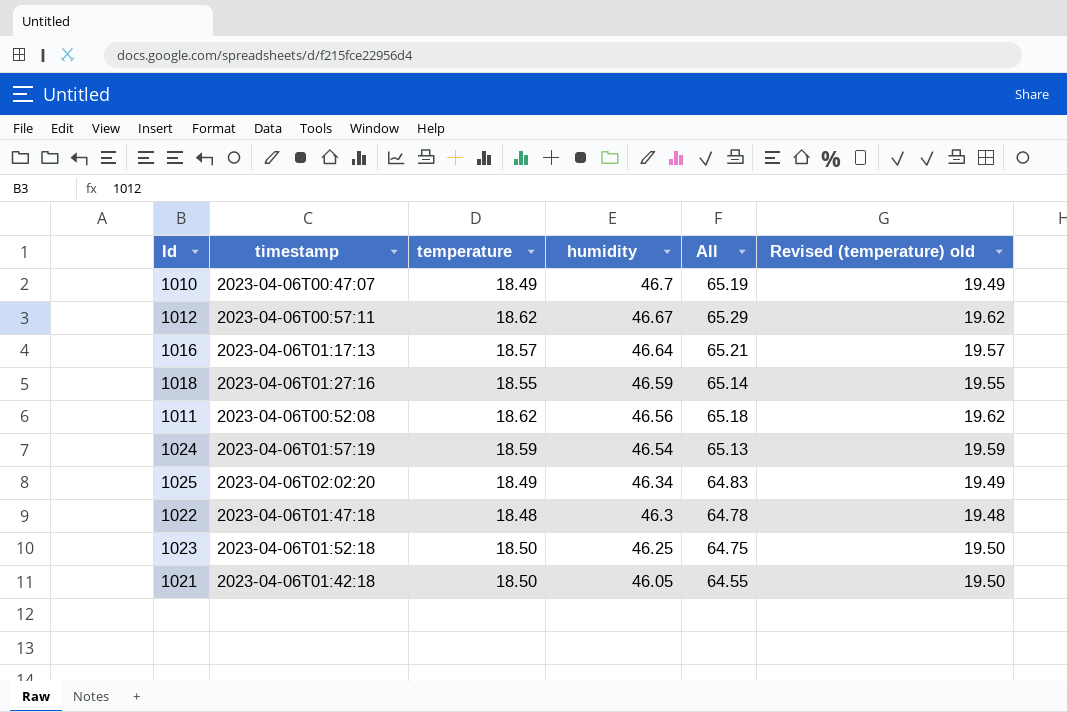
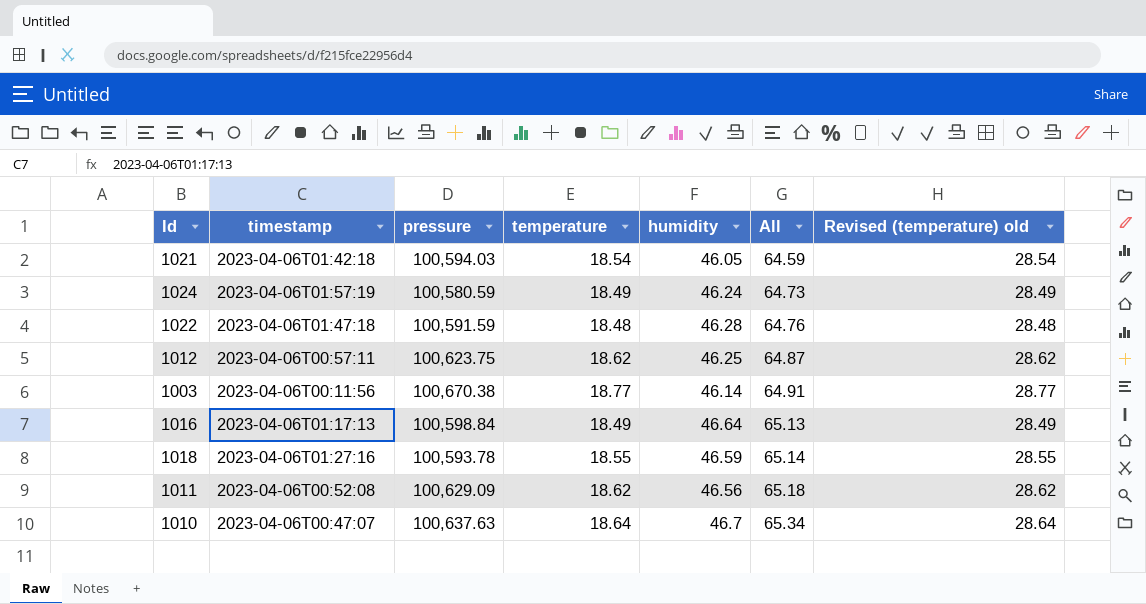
row order: humidity descending -> All ascending
column pressure | position: none -> 3
column Revised (temperature) old | formula: [temperature] + 1 -> [temperature] + 10
row 1025: 2023-04-06T02:02:20 | 18.49 | 46.34 | 64.83 | 19.49 -> none
row 1023: 2023-04-06T01:52:18 | 18.50 | 46.25 | 64.75 | 19.50 -> none
1021 | temperature: 18.50 -> 18.54
1021 | All: 64.55 -> 64.59
1024 | temperature: 18.59 -> 18.49
1024 | humidity: 46.54 -> 46.24
1024 | All: 65.13 -> 64.73
1022 | humidity: 46.3 -> 46.28
1022 | All: 64.78 -> 64.76
1012 | humidity: 46.67 -> 46.25
1012 | All: 65.29 -> 64.87
row 1003: none -> 2023-04-06T00:11:56 | 100,670.38 | 18.77 | 46.14 | 64.91 | 28.77
1016 | temperature: 18.57 -> 18.49
1016 | All: 65.21 -> 65.13
1010 | temperature: 18.49 -> 18.64
1010 | All: 65.19 -> 65.34

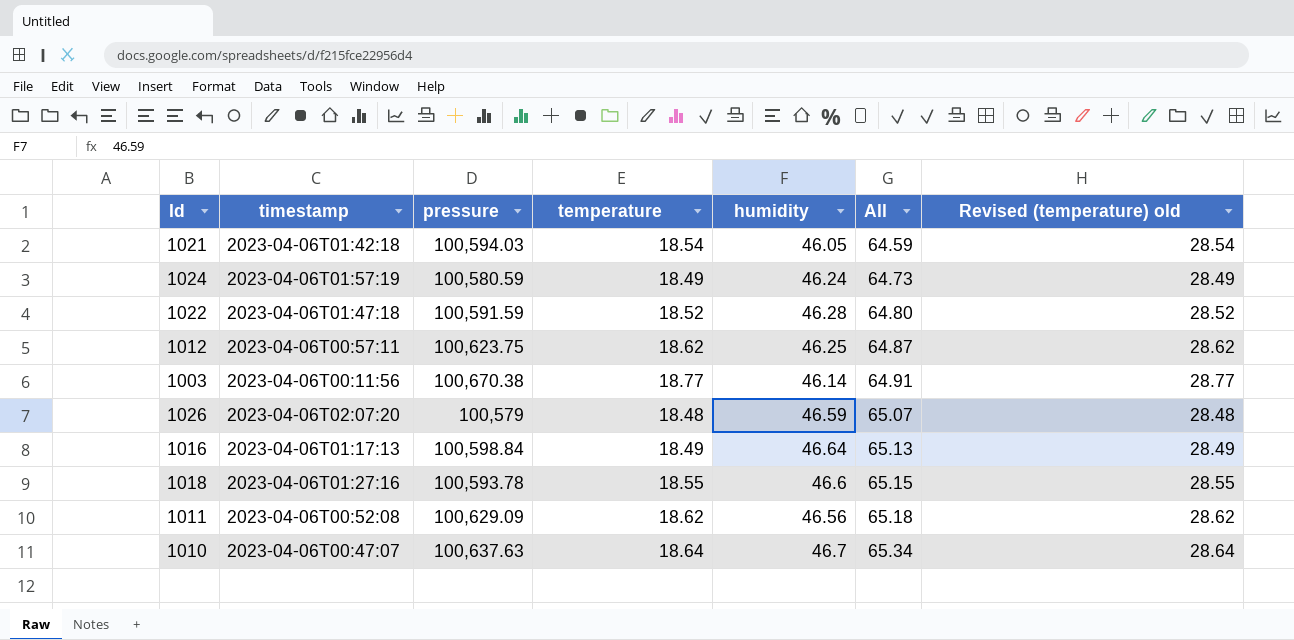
1022 | temperature: 18.48 -> 18.52
1022 | All: 64.76 -> 64.80
1022 | Revised (temperature) old: 28.48 -> 28.52
row 1026: none -> 2023-04-06T02:07:20 | 100,579 | 18.48 | 46.59 | 65.07 | 28.48
1018 | humidity: 46.59 -> 46.6
1018 | All: 65.14 -> 65.15

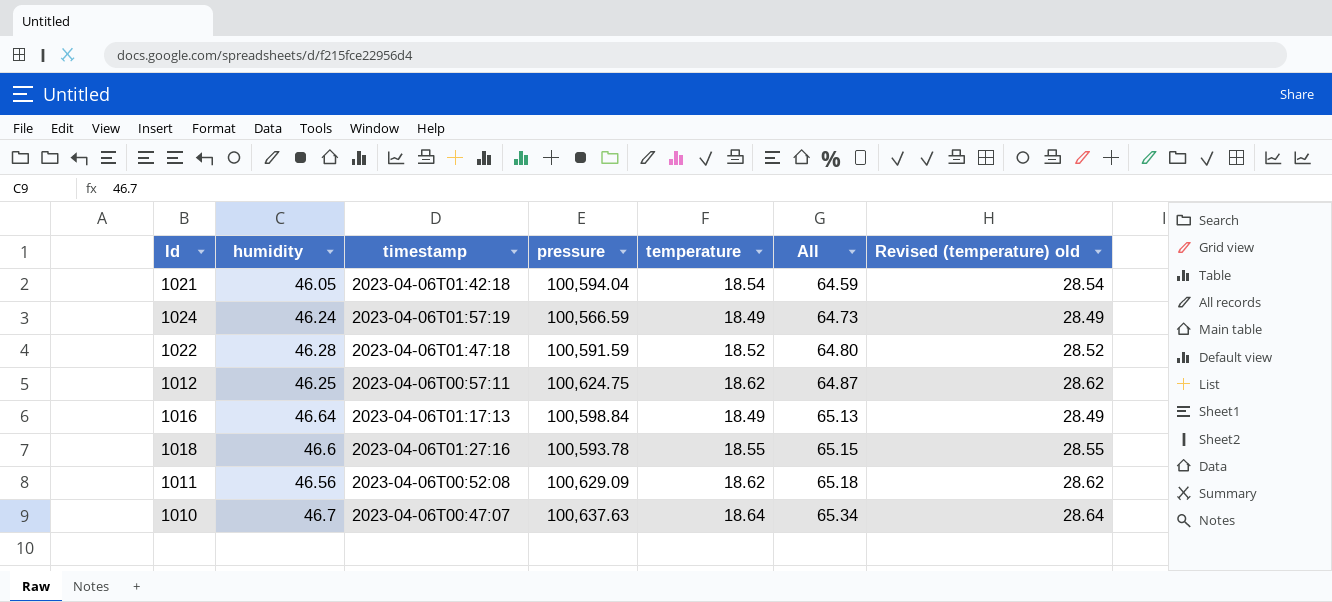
column humidity | position: 5 -> 2
row 1003: 2023-04-06T00:11:56 | 100,670.38 | 18.77 | 46.14 | 64.91 | 28.77 -> none
row 1026: 2023-04-06T02:07:20 | 100,579 | 18.48 | 46.59 | 65.07 | 28.48 -> none
1021 | pressure: 100,594.03 -> 100,594.04
1024 | pressure: 100,580.59 -> 100,566.59
1012 | pressure: 100,623.75 -> 100,624.75

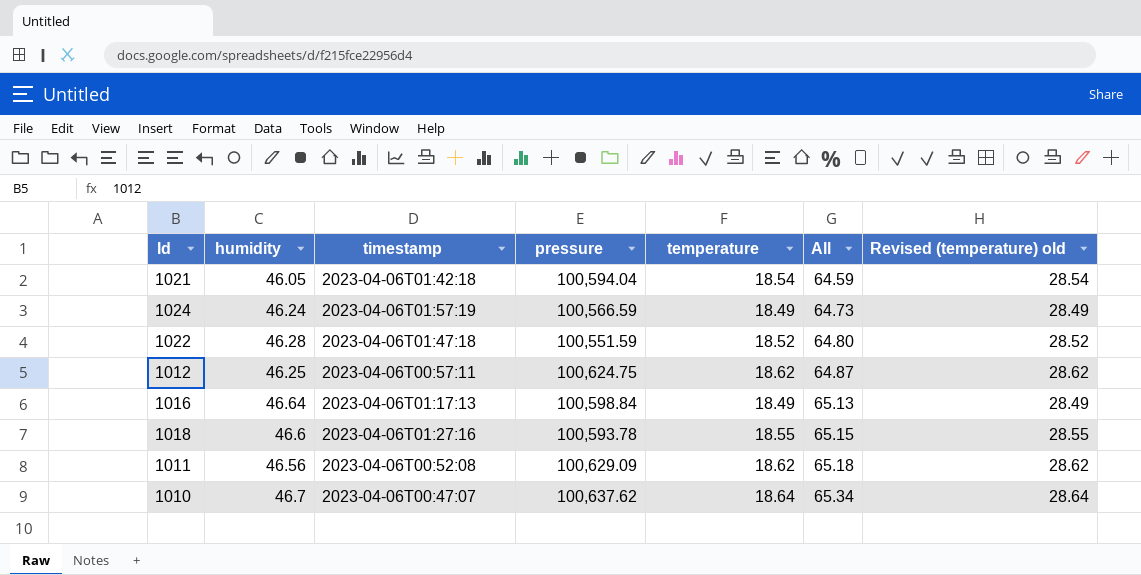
1022 | pressure: 100,591.59 -> 100,551.59
1010 | pressure: 100,637.63 -> 100,637.62

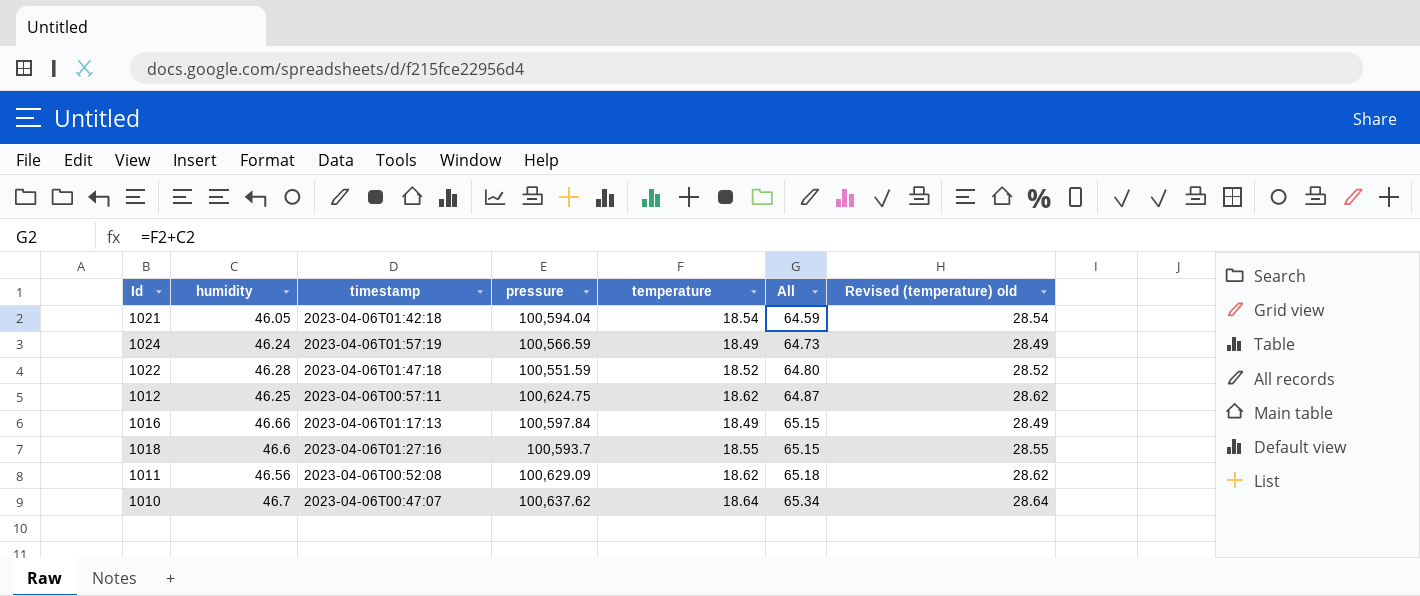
1016 | humidity: 46.64 -> 46.66
1016 | pressure: 100,598.84 -> 100,597.84
1016 | All: 65.13 -> 65.15
1018 | pressure: 100,593.78 -> 100,593.7

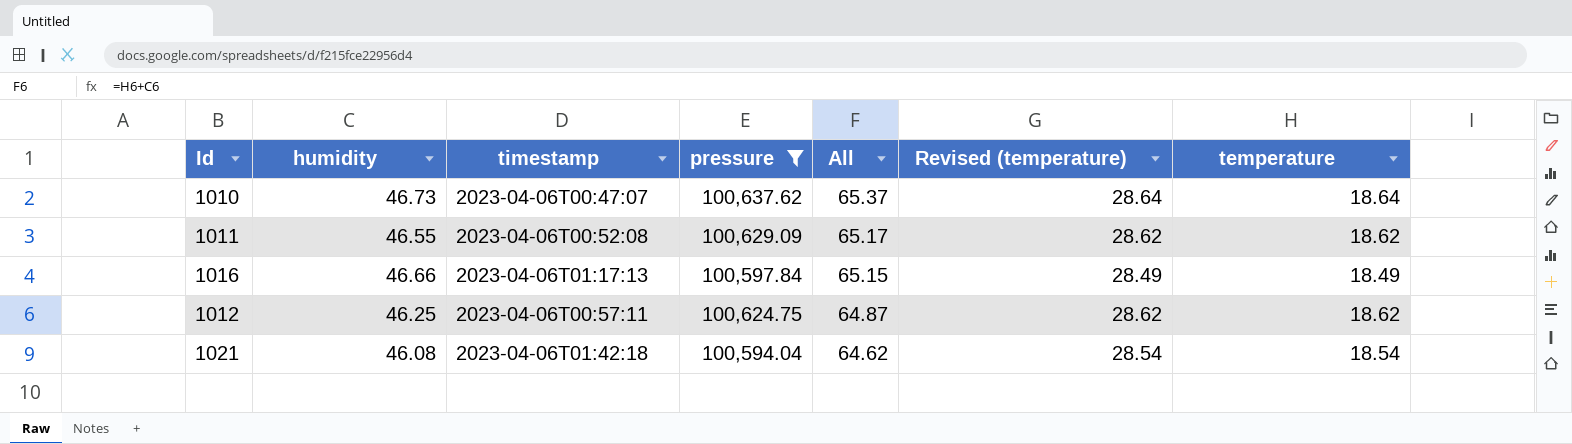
filter: none -> pressure >= 100,594.04
row order: All ascending -> All descending
column name: Revised (temperature) old -> Revised (temperature)
column temperature | position: 5 -> 7
1010 | humidity: 46.7 -> 46.73
1010 | All: 65.34 -> 65.37
1011 | humidity: 46.56 -> 46.55
1011 | All: 65.18 -> 65.17
1021 | humidity: 46.05 -> 46.08
1021 | All: 64.59 -> 64.62

